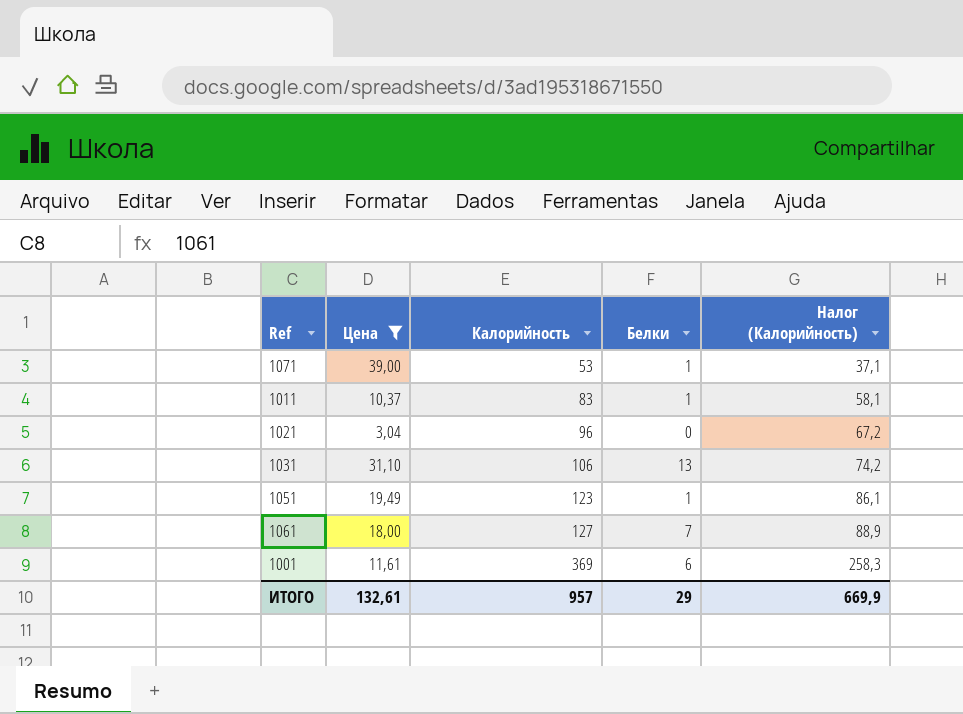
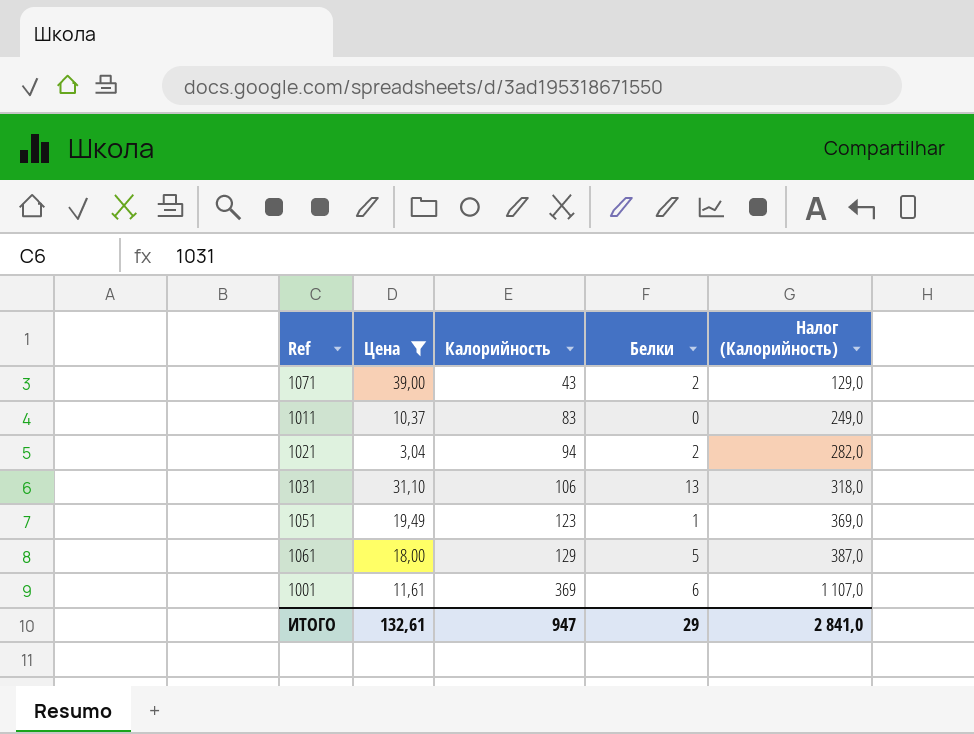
column Налог (Калорийность) | formula: [Калорийность] * 0,7 -> [Калорийность] * 3
1071 | Калорийность: 53 -> 43
1071 | Белки: 1 -> 2
1011 | Белки: 1 -> 0
1021 | Калорийность: 96 -> 94
1021 | Белки: 0 -> 2
1061 | Калорийность: 127 -> 129
1061 | Белки: 7 -> 5
ИТОГО | Калорийность: 957 -> 947
ИТОГО | Налог (Калорийность): 669,9 -> 2 841,0

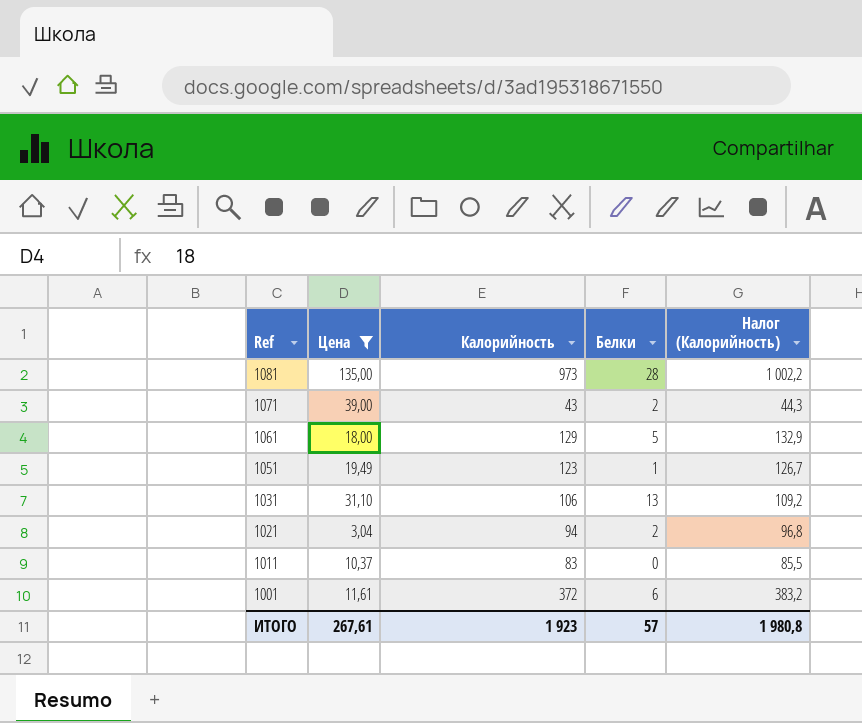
row order: Калорийность ascending -> Ref descending
column Налог (Калорийность) | formula: [Калорийность] * 3 -> [Калорийность] * 1,03
row 1081: none -> 135,00 | 973 | 28 | 1 002,2
1001 | Калорийность: 369 -> 372
ИТОГО | Цена: 132,61 -> 267,61
ИТОГО | Калорийность: 947 -> 1 923
ИТОГО | Белки: 29 -> 57
ИТОГО | Налог (Калорийность): 2 841,0 -> 1 980,8

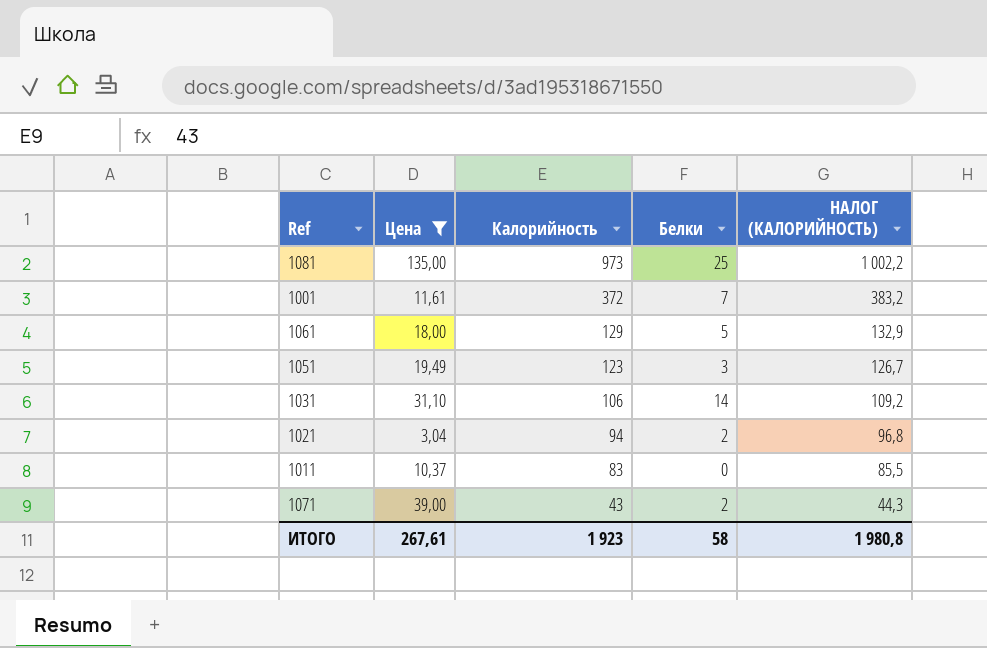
row order: Ref descending -> Калорийность descending
column name: Налог (Калорийность) -> НАЛОГ (КАЛОРИЙНОСТЬ)
1081 | Белки: 28 -> 25
1001 | Белки: 6 -> 7
1051 | Белки: 1 -> 3
1031 | Белки: 13 -> 14
ИТОГО | Белки: 57 -> 58

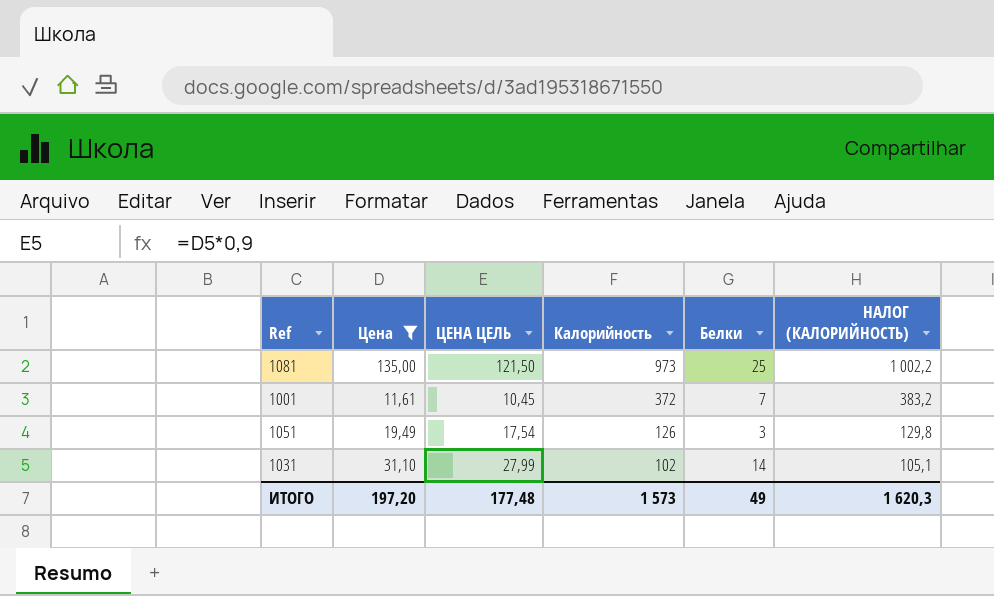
column ЦЕНА ЦЕЛЬ | formula: none -> [Цена] * 0,9
row 1061: 18,00 | 129 | 5 | 132,9 -> none
row 1021: 3,04 | 94 | 2 | 96,8 -> none
row 1011: 10,37 | 83 | 0 | 85,5 -> none
row 1071: 39,00 | 43 | 2 | 44,3 -> none
1051 | Калорийность: 123 -> 126
1051 | НАЛОГ (КАЛОРИЙНОСТЬ): 126,7 -> 129,8
1031 | Калорийность: 106 -> 102
1031 | НАЛОГ (КАЛОРИЙНОСТЬ): 109,2 -> 105,1
ИТОГО | Цена: 267,61 -> 197,20
ИТОГО | Калорийность: 1 923 -> 1 573
ИТОГО | Белки: 58 -> 49
ИТОГО | НАЛОГ (КАЛОРИЙНОСТЬ): 1 980,8 -> 1 620,3

